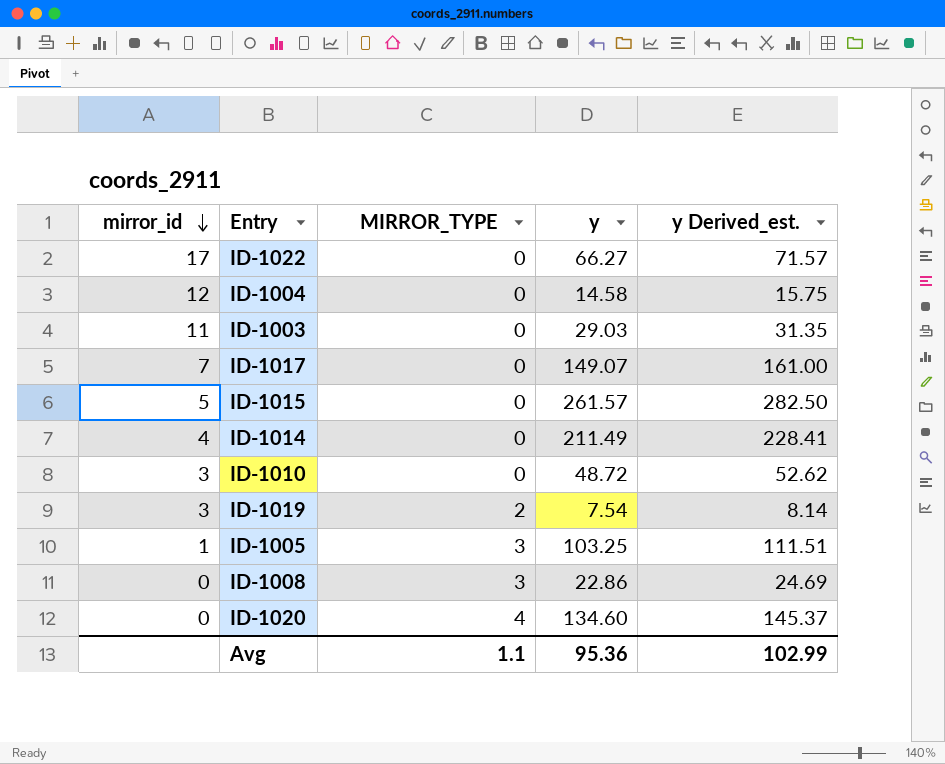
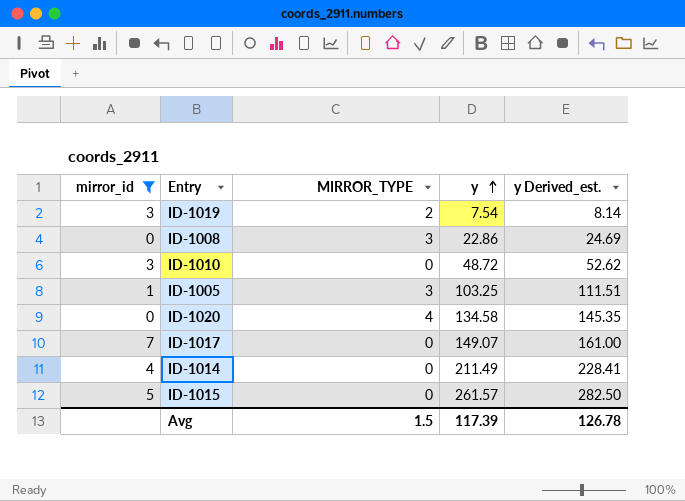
filter: none -> mirror_id <= 7
row order: mirror_id descending -> y ascending
ID-1020 | y: 134.60 -> 134.58
ID-1020 | y Derived_est.: 145.37 -> 145.35
Avg | MIRROR_TYPE: 1.1 -> 1.5
Avg | y: 95.36 -> 117.39
Avg | y Derived_est.: 102.99 -> 126.78

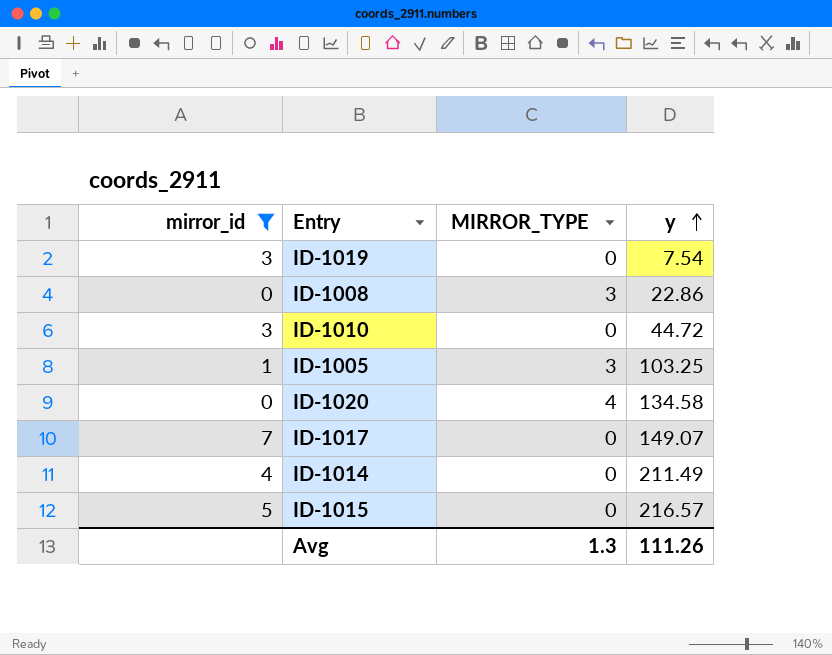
column y Derived_est. | formula: [y] * 1.08 -> none
ID-1019 | MIRROR_TYPE: 2 -> 0
ID-1010 | y: 48.72 -> 44.72
ID-1015 | y: 261.57 -> 216.57
Avg | MIRROR_TYPE: 1.5 -> 1.3
Avg | y: 117.39 -> 111.26

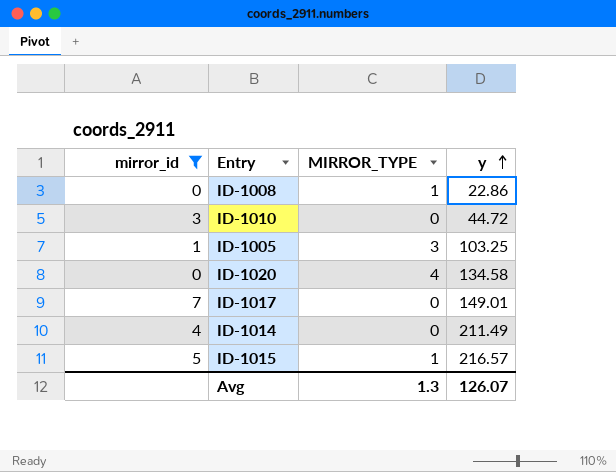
row ID-1019: 3 | 0 | 7.54 -> none
ID-1008 | MIRROR_TYPE: 3 -> 1
ID-1017 | y: 149.07 -> 149.01
ID-1015 | MIRROR_TYPE: 0 -> 1
Avg | y: 111.26 -> 126.07

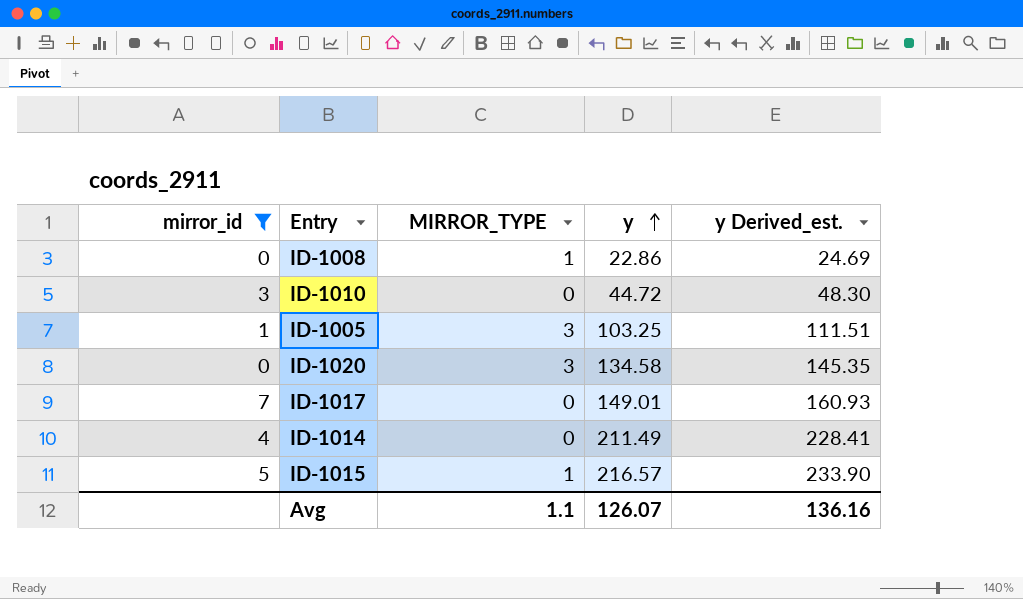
column y Derived_est. | formula: none -> [y] * 1.08
ID-1020 | MIRROR_TYPE: 4 -> 3
Avg | MIRROR_TYPE: 1.3 -> 1.1

